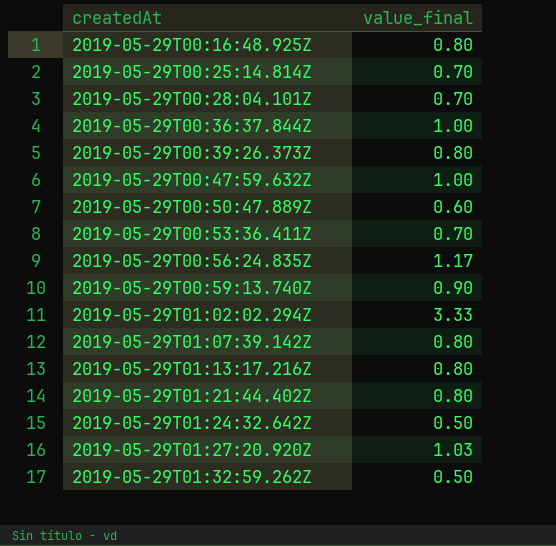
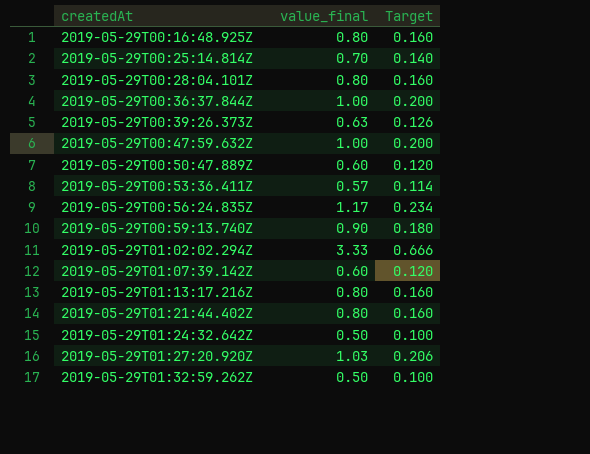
column Target | formula: none -> [value_final] * 0.2
2019-05-29T00:28:04.101Z | value_final: 0.70 -> 0.80
2019-05-29T00:39:26.373Z | value_final: 0.80 -> 0.63
2019-05-29T00:53:36.411Z | value_final: 0.70 -> 0.57
2019-05-29T01:07:39.142Z | value_final: 0.80 -> 0.60

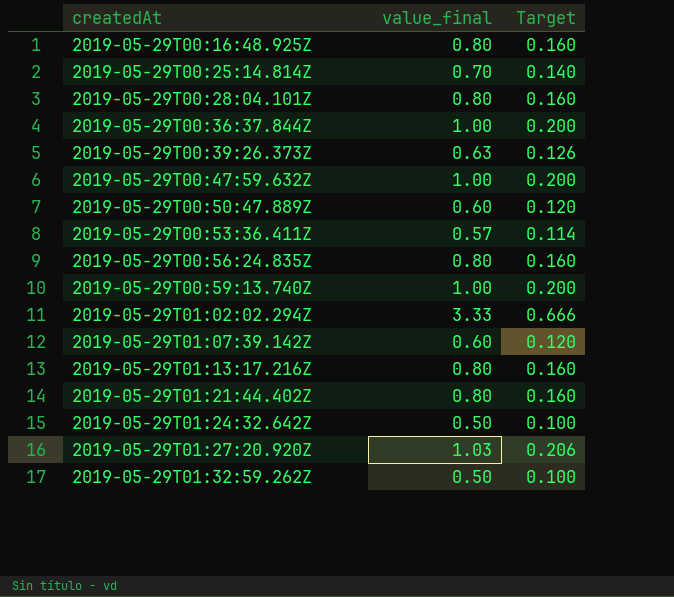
2019-05-29T00:56:24.835Z | value_final: 1.17 -> 0.80
2019-05-29T00:56:24.835Z | Target: 0.234 -> 0.160
2019-05-29T00:59:13.740Z | value_final: 0.90 -> 1.00
2019-05-29T00:59:13.740Z | Target: 0.180 -> 0.200

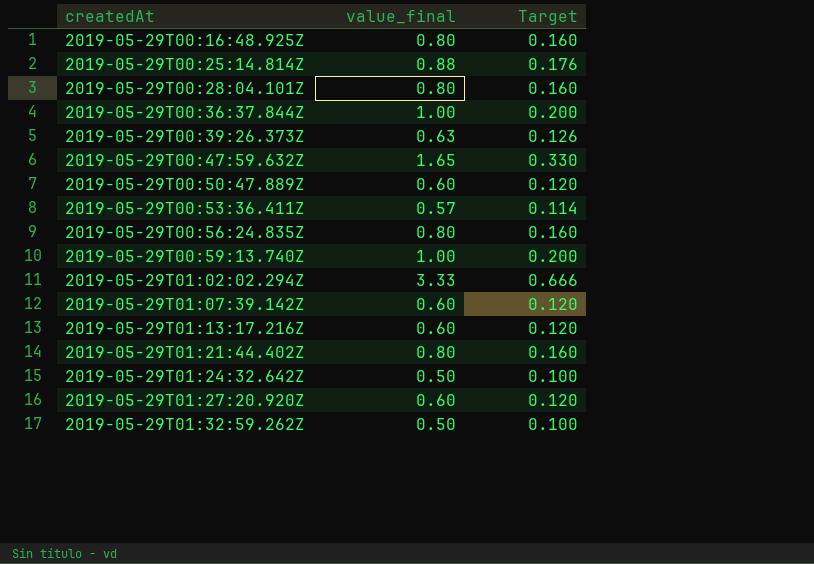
2019-05-29T00:25:14.814Z | value_final: 0.70 -> 0.88
2019-05-29T00:25:14.814Z | Target: 0.140 -> 0.176
2019-05-29T00:47:59.632Z | value_final: 1.00 -> 1.65
2019-05-29T00:47:59.632Z | Target: 0.200 -> 0.330
2019-05-29T01:13:17.216Z | value_final: 0.80 -> 0.60
2019-05-29T01:13:17.216Z | Target: 0.160 -> 0.120
2019-05-29T01:27:20.920Z | value_final: 1.03 -> 0.60
2019-05-29T01:27:20.920Z | Target: 0.206 -> 0.120

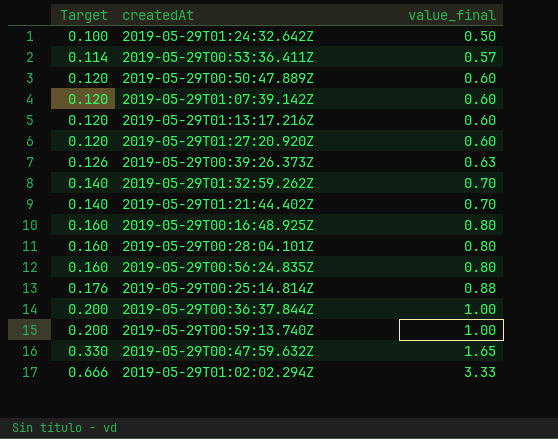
row order: createdAt ascending -> Target ascending
column Target | position: 3 -> 1
2019-05-29T01:32:59.262Z | Target: 0.100 -> 0.140
2019-05-29T01:32:59.262Z | value_final: 0.50 -> 0.70
2019-05-29T01:21:44.402Z | Target: 0.160 -> 0.140
2019-05-29T01:21:44.402Z | value_final: 0.80 -> 0.70

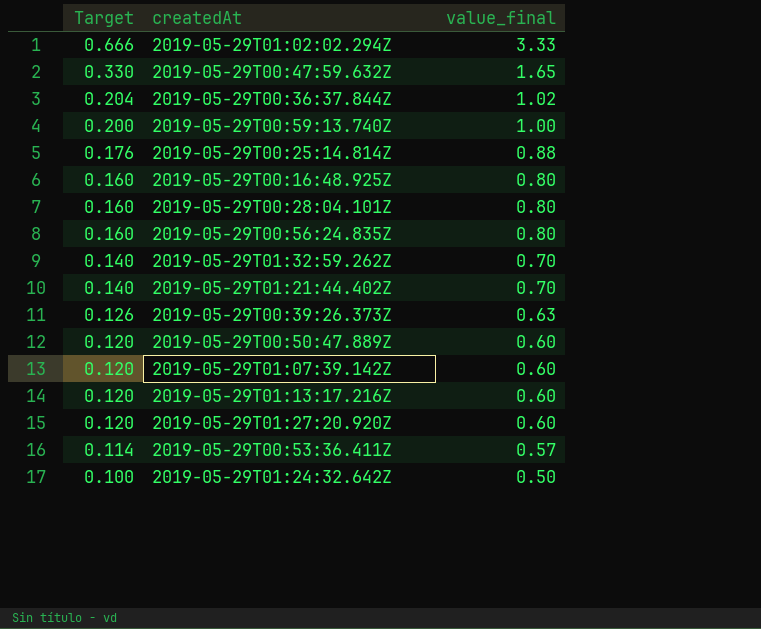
row order: Target ascending -> Target descending
2019-05-29T00:36:37.844Z | Target: 0.200 -> 0.204
2019-05-29T00:36:37.844Z | value_final: 1.00 -> 1.02

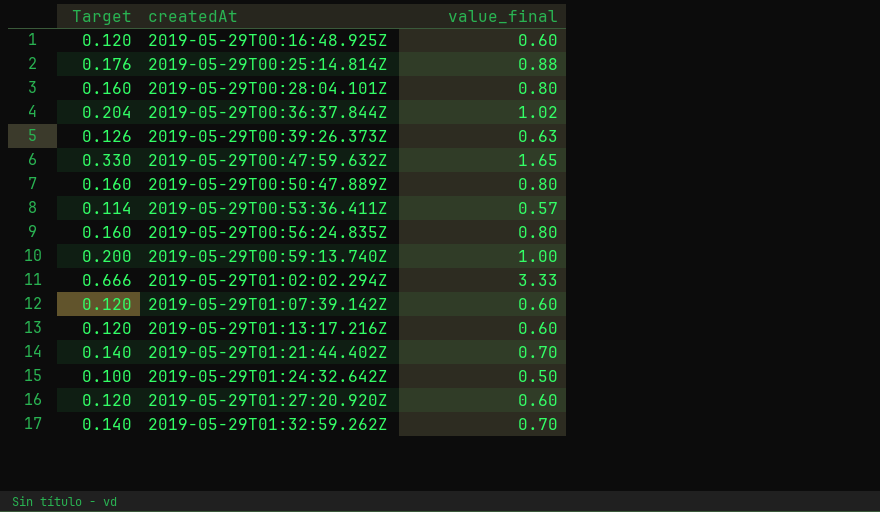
row order: Target descending -> createdAt ascending
2019-05-29T00:16:48.925Z | Target: 0.160 -> 0.120
2019-05-29T00:16:48.925Z | value_final: 0.80 -> 0.60
2019-05-29T00:50:47.889Z | Target: 0.120 -> 0.160
2019-05-29T00:50:47.889Z | value_final: 0.60 -> 0.80

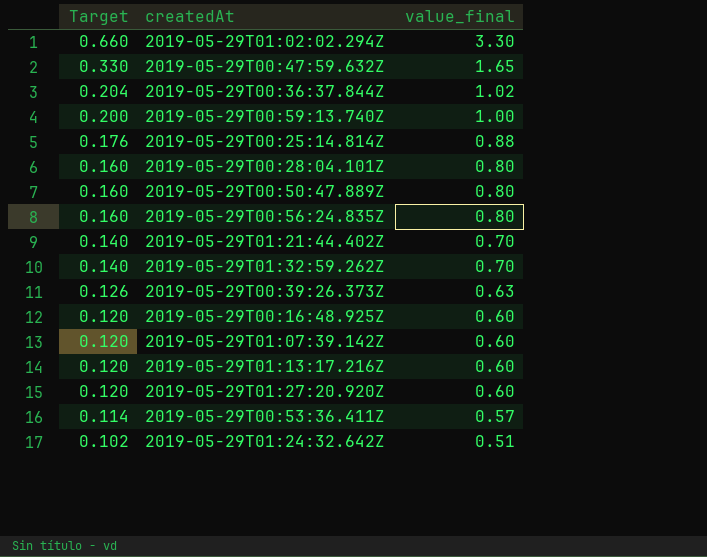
row order: createdAt ascending -> Target descending
2019-05-29T01:02:02.294Z | Target: 0.666 -> 0.660
2019-05-29T01:02:02.294Z | value_final: 3.33 -> 3.30
2019-05-29T01:24:32.642Z | Target: 0.100 -> 0.102
2019-05-29T01:24:32.642Z | value_final: 0.50 -> 0.51

